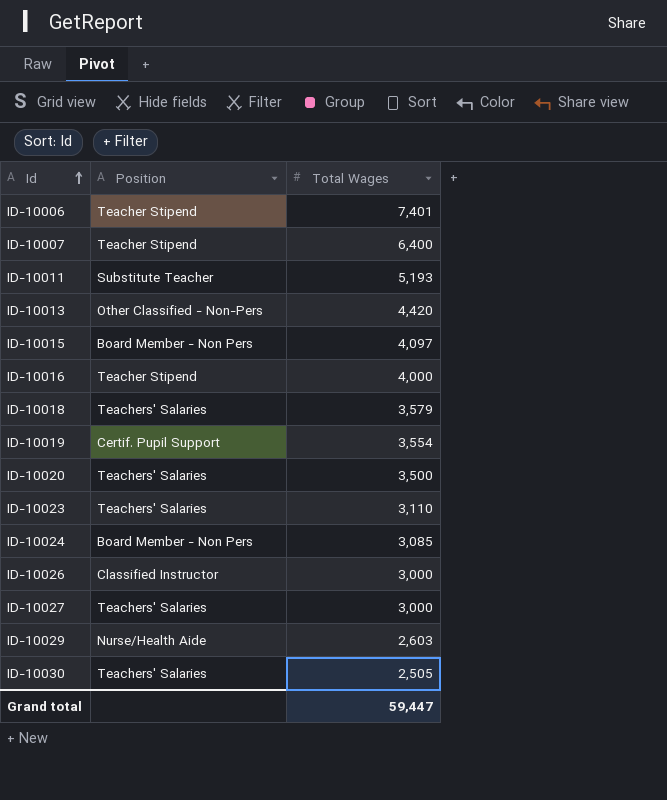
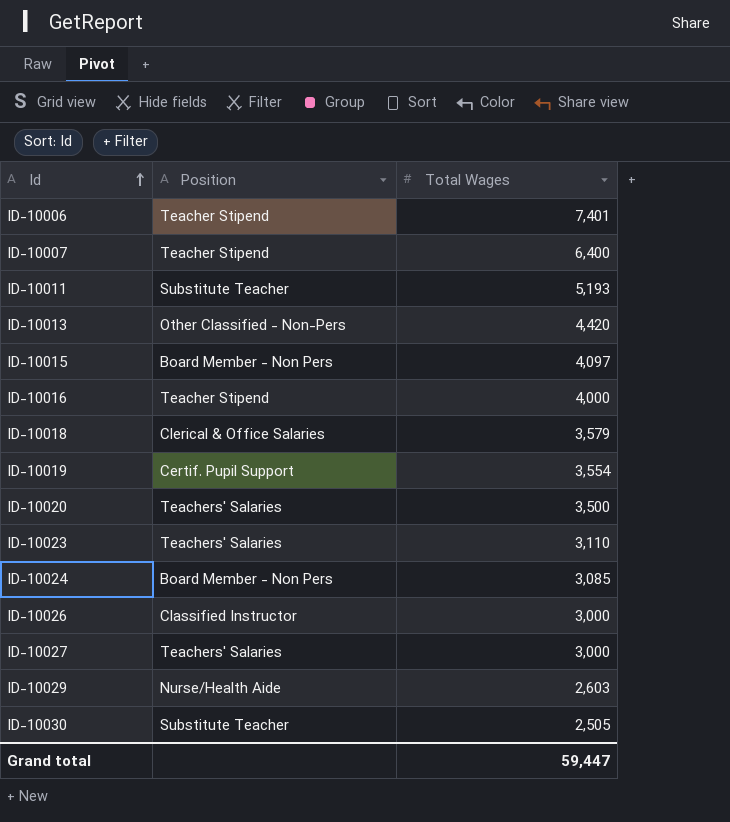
ID-10018 | Position: Teachers' Salaries -> Clerical & Office Salaries
ID-10030 | Position: Teachers' Salaries -> Substitute Teacher

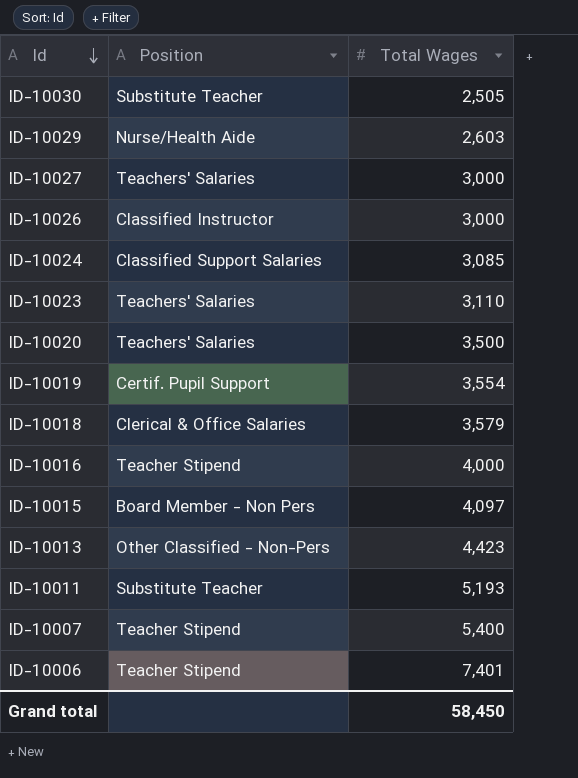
row order: Id ascending -> Id descending
ID-10024 | Position: Board Member - Non Pers -> Classified Support Salaries
ID-10013 | Total Wages: 4,420 -> 4,423
ID-10007 | Total Wages: 6,400 -> 5,400
Grand total | Total Wages: 59,447 -> 58,450

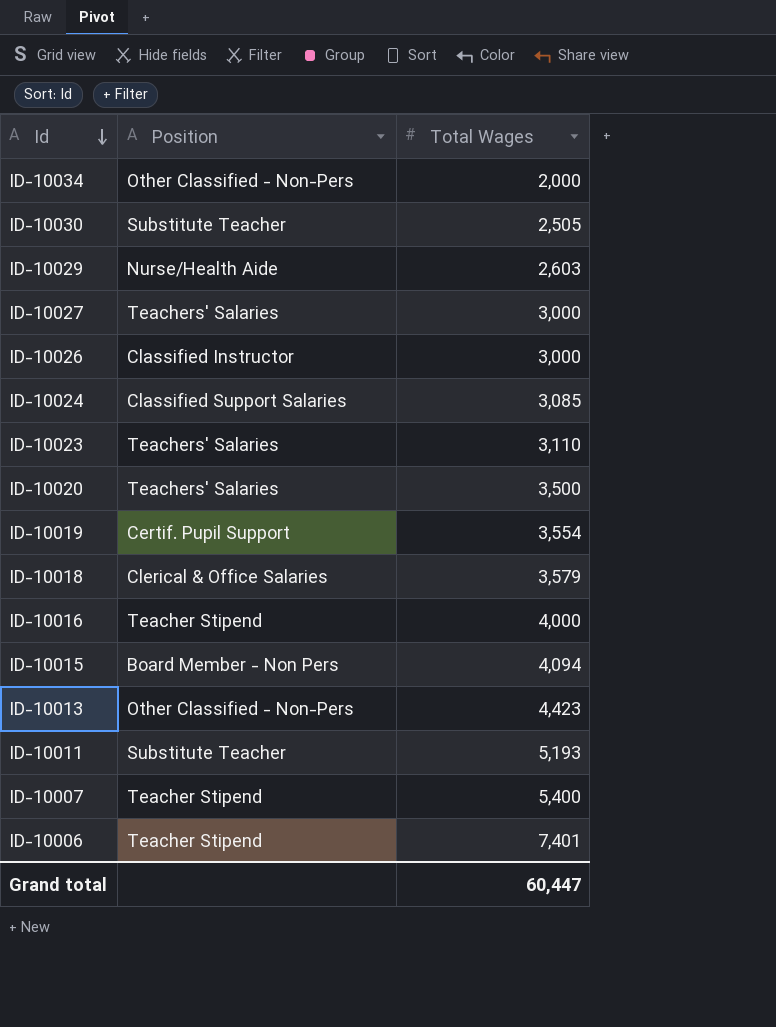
row ID-10034: none -> Other Classified - Non-Pers | 2,000
ID-10015 | Total Wages: 4,097 -> 4,094
Grand total | Total Wages: 58,450 -> 60,447

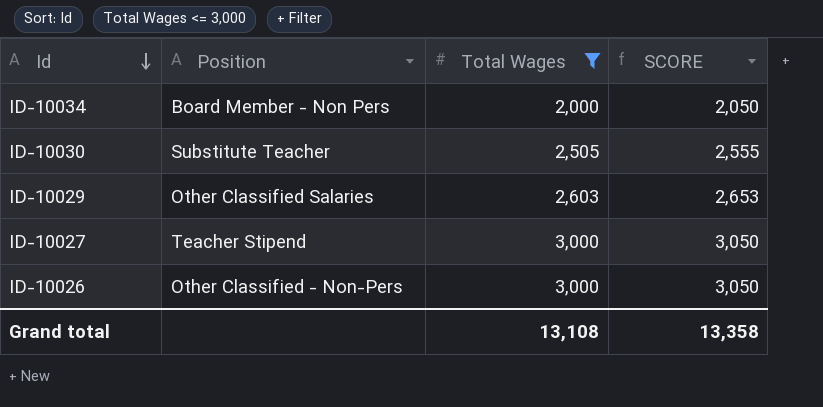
filter: none -> Total Wages <= 3,000
column SCORE | formula: none -> [Total Wages] + 50
ID-10034 | Position: Other Classified - Non-Pers -> Board Member - Non Pers
ID-10029 | Position: Nurse/Health Aide -> Other Classified Salaries
ID-10027 | Position: Teachers' Salaries -> Teacher Stipend
ID-10026 | Position: Classified Instructor -> Other Classified - Non-Pers
Grand total | Total Wages: 60,447 -> 13,108

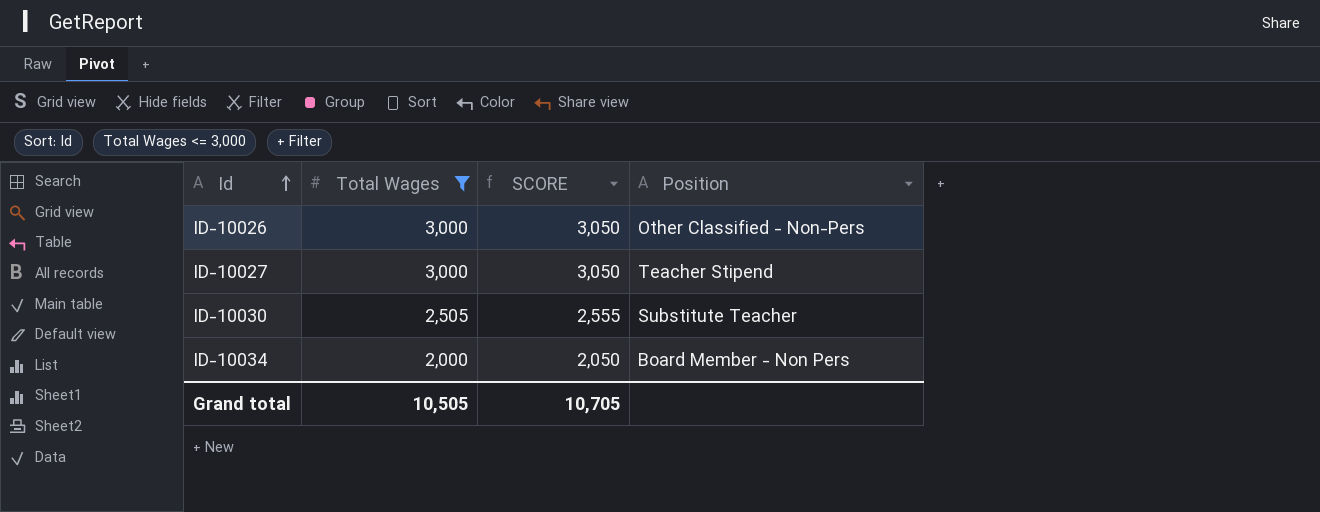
row order: Id descending -> Id ascending
column Position | position: 2 -> 4
row ID-10029: Other Classified Salaries | 2,603 | 2,653 -> none
Grand total | Total Wages: 13,108 -> 10,505
Grand total | SCORE: 13,358 -> 10,705

